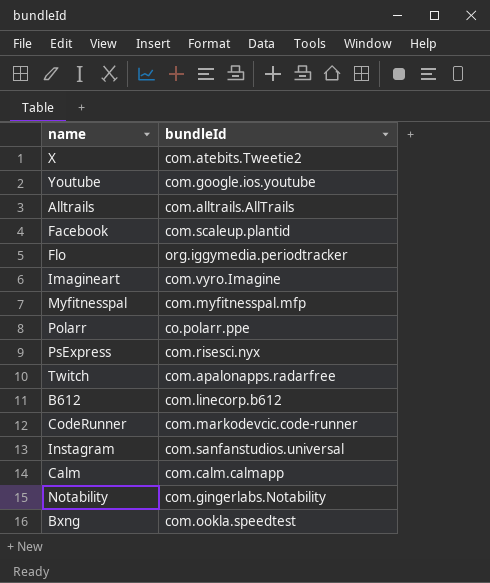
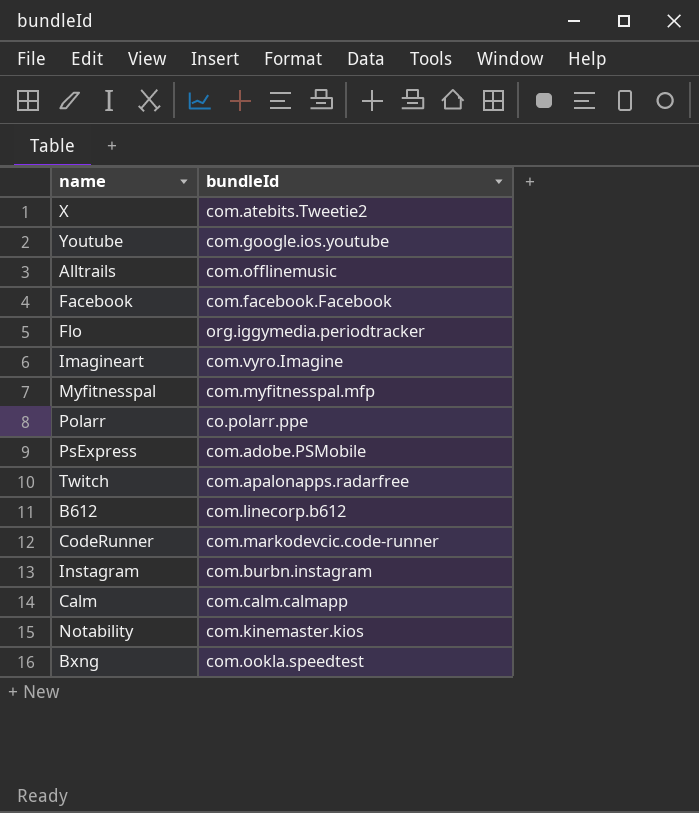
Alltrails | bundleId: com.alltrails.AllTrails -> com.offlinemusic
Facebook | bundleId: com.scaleup.plantid -> com.facebook.Facebook
PsExpress | bundleId: com.risesci.nyx -> com.adobe.PSMobile
Instagram | bundleId: com.sanfanstudios.universal -> com.burbn.instagram
Notability | bundleId: com.gingerlabs.Notability -> com.kinemaster.kios

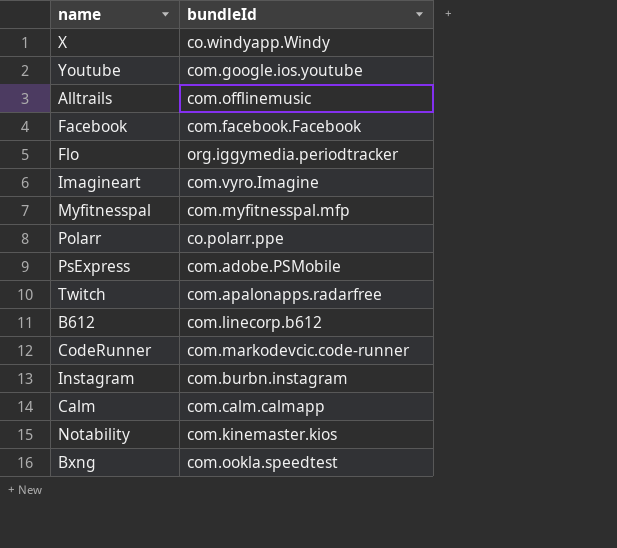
X | bundleId: com.atebits.Tweetie2 -> co.windyapp.Windy

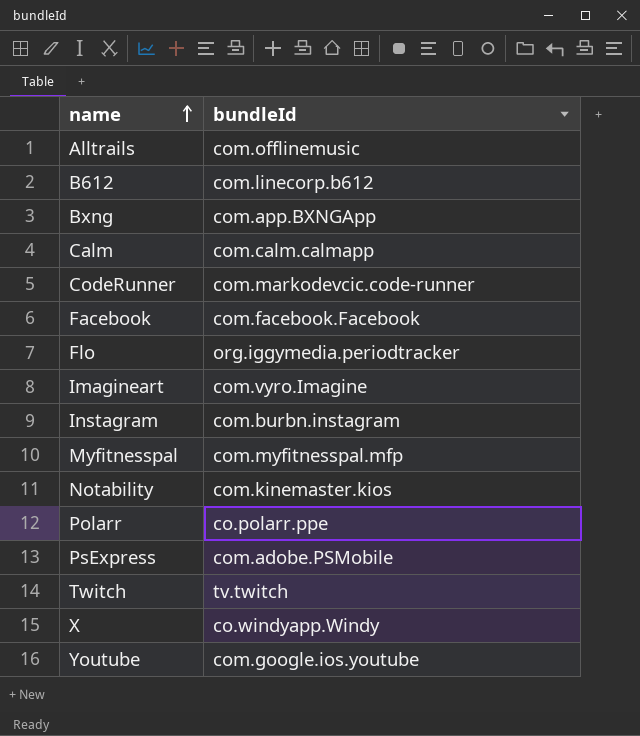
row order: none -> name ascending
Bxng | bundleId: com.ookla.speedtest -> com.app.BXNGApp
Twitch | bundleId: com.apalonapps.radarfree -> tv.twitch

